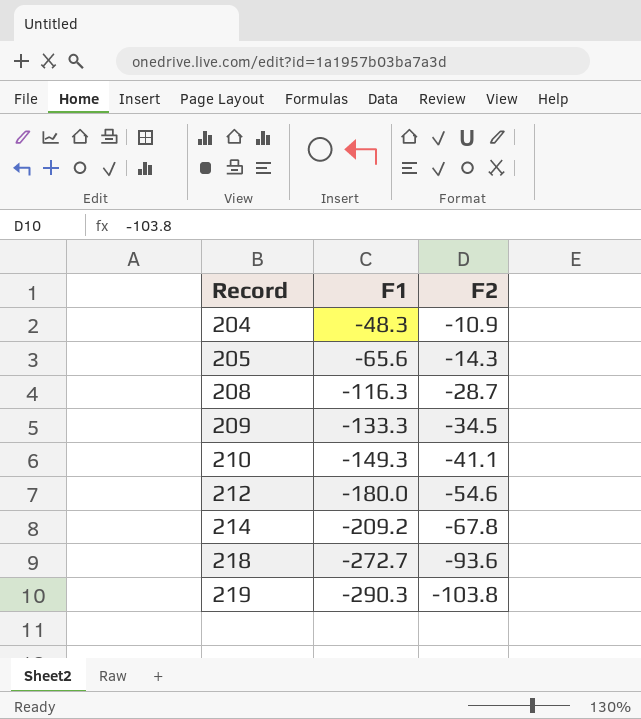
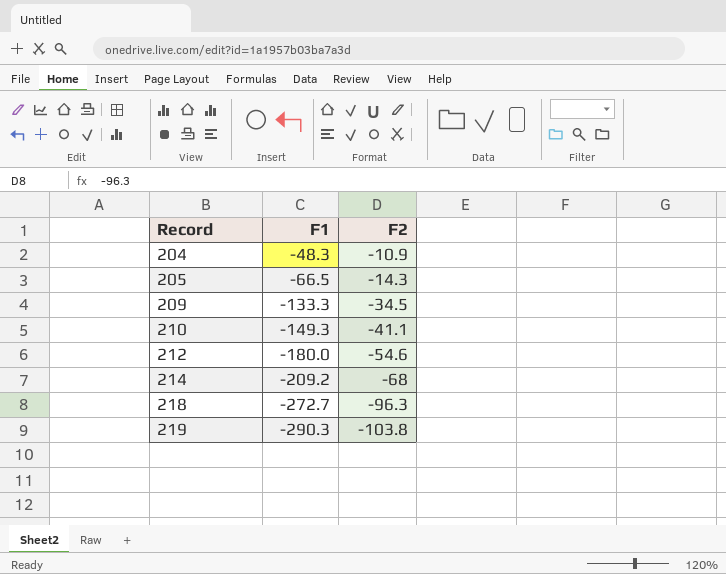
row 208: -116.3 | -28.7 -> none
205 | F1: -65.6 -> -66.5
214 | F2: -67.8 -> -68
218 | F2: -93.6 -> -96.3

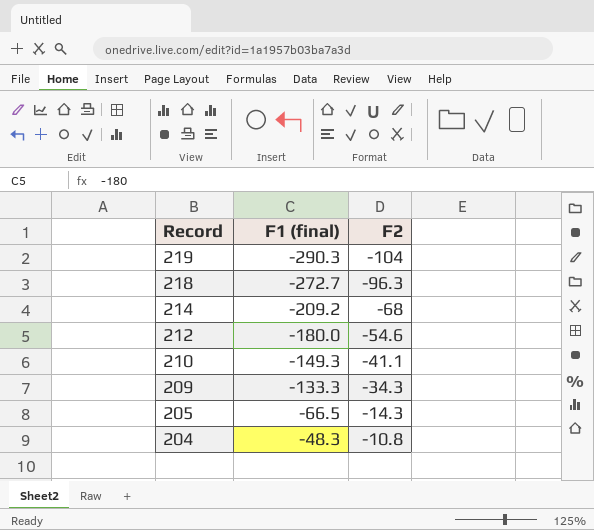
row order: Record ascending -> Record descending
column name: F1 -> F1 (final)
219 | F2: -103.8 -> -104
209 | F2: -34.5 -> -34.3
204 | F2: -10.9 -> -10.8

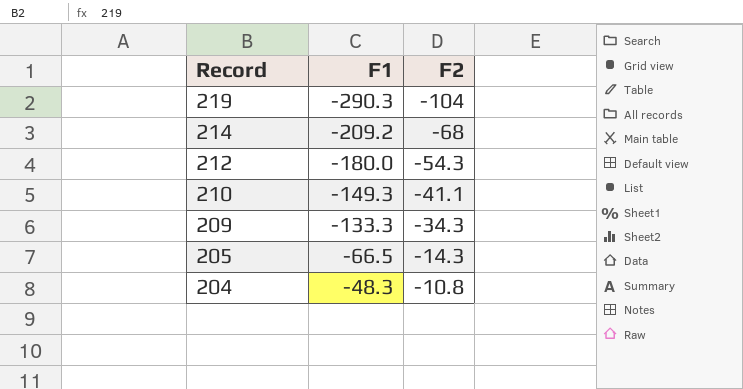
column name: F1 (final) -> F1
row 218: -272.7 | -96.3 -> none
212 | F2: -54.6 -> -54.3

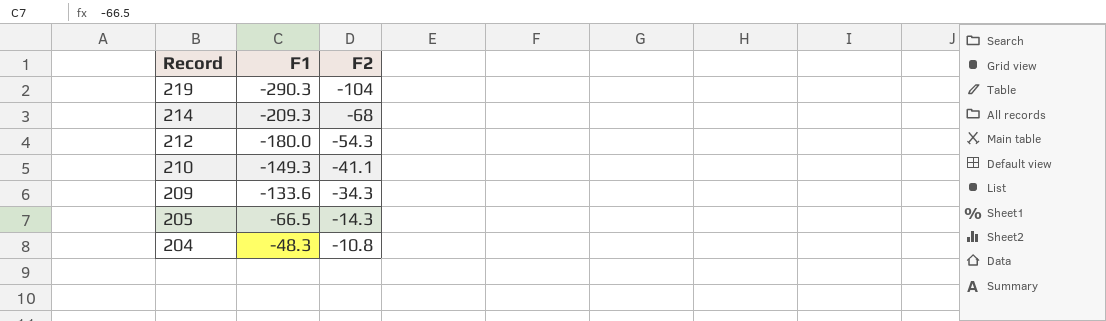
214 | F1: -209.2 -> -209.3
209 | F1: -133.3 -> -133.6

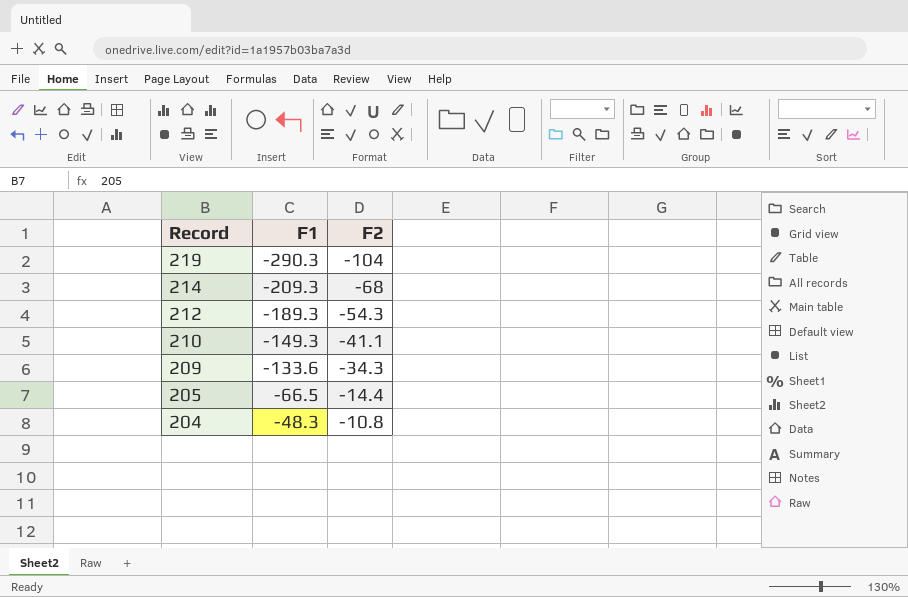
212 | F1: -180.0 -> -189.3
205 | F2: -14.3 -> -14.4

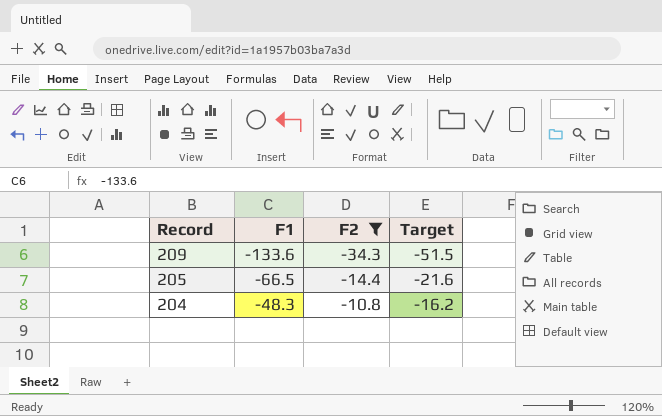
filter: none -> F2 >= -34.3
column Target | formula: none -> [F2] * 1.5

